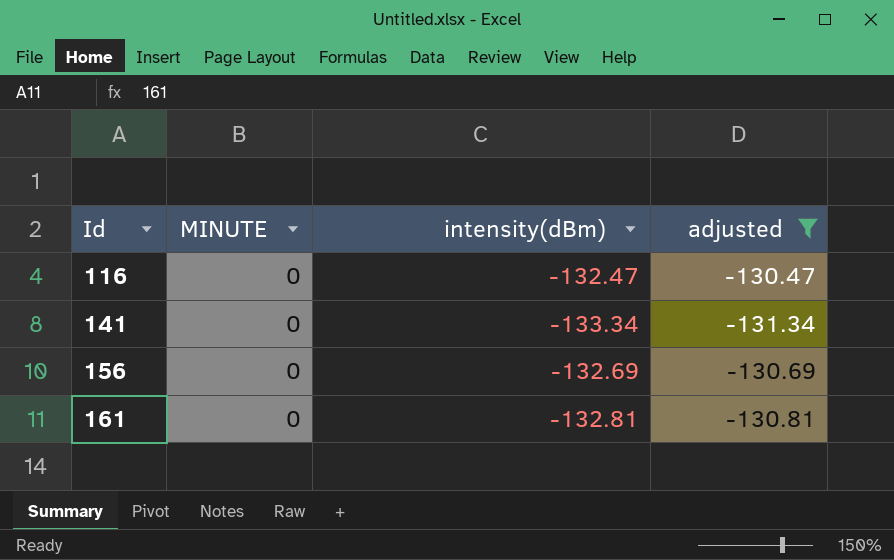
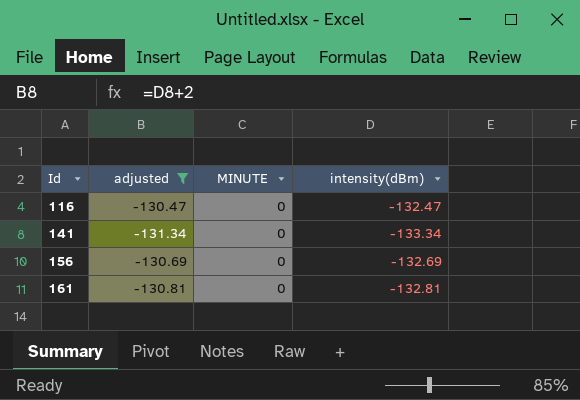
column adjusted | position: 4 -> 2

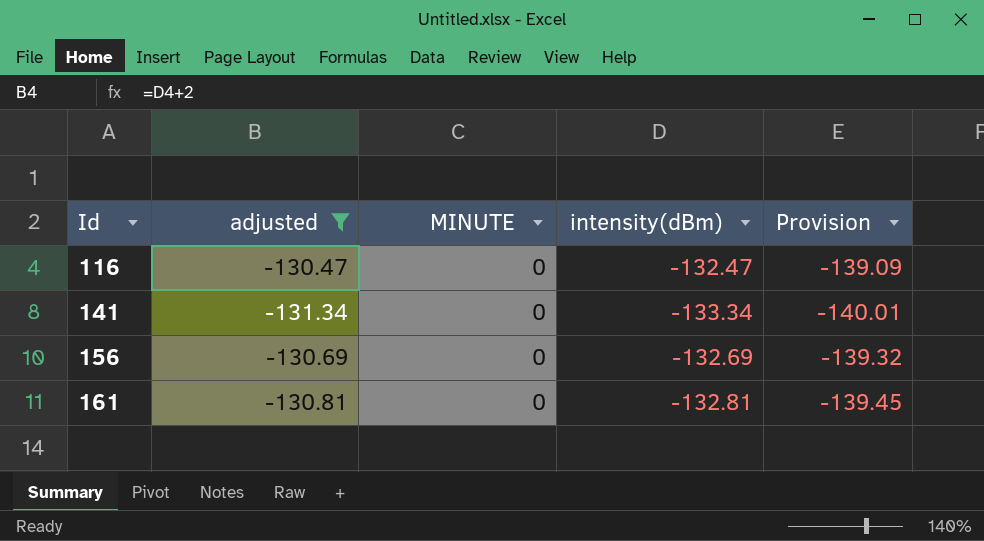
column Provision | formula: none -> [intensity(dBm)] * 1.05

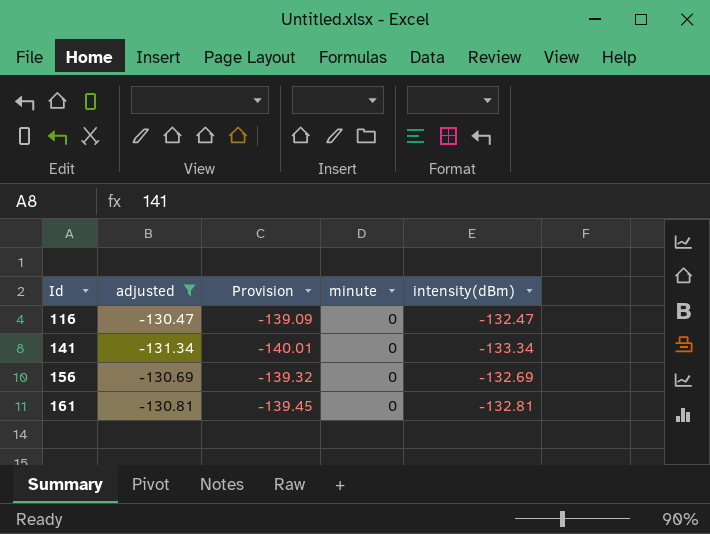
column Provision | position: 5 -> 3
column name: MINUTE -> minute

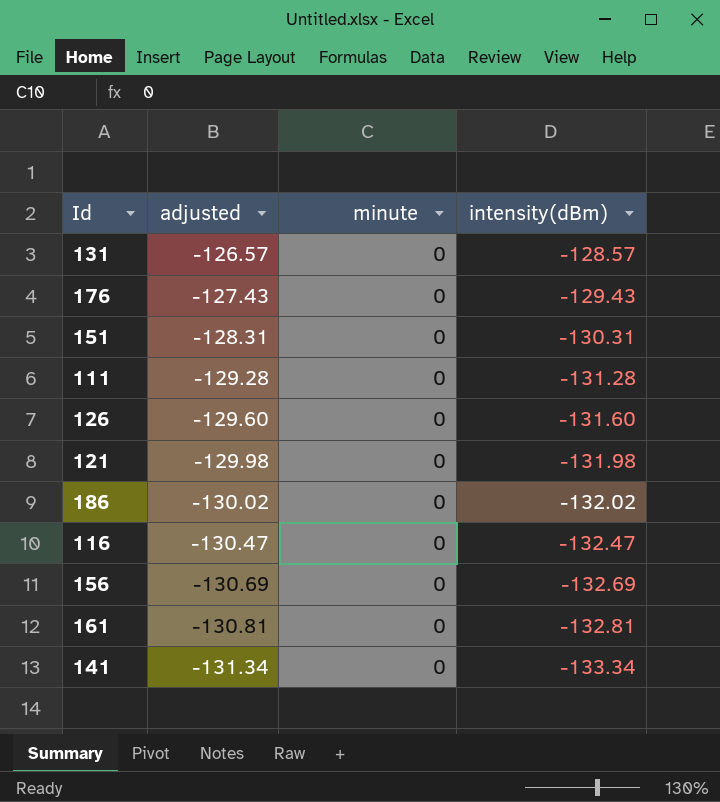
filter: adjusted <= -130.47 -> none
row order: Id ascending -> adjusted descending
column Provision | formula: [intensity(dBm)] * 1.05 -> none

